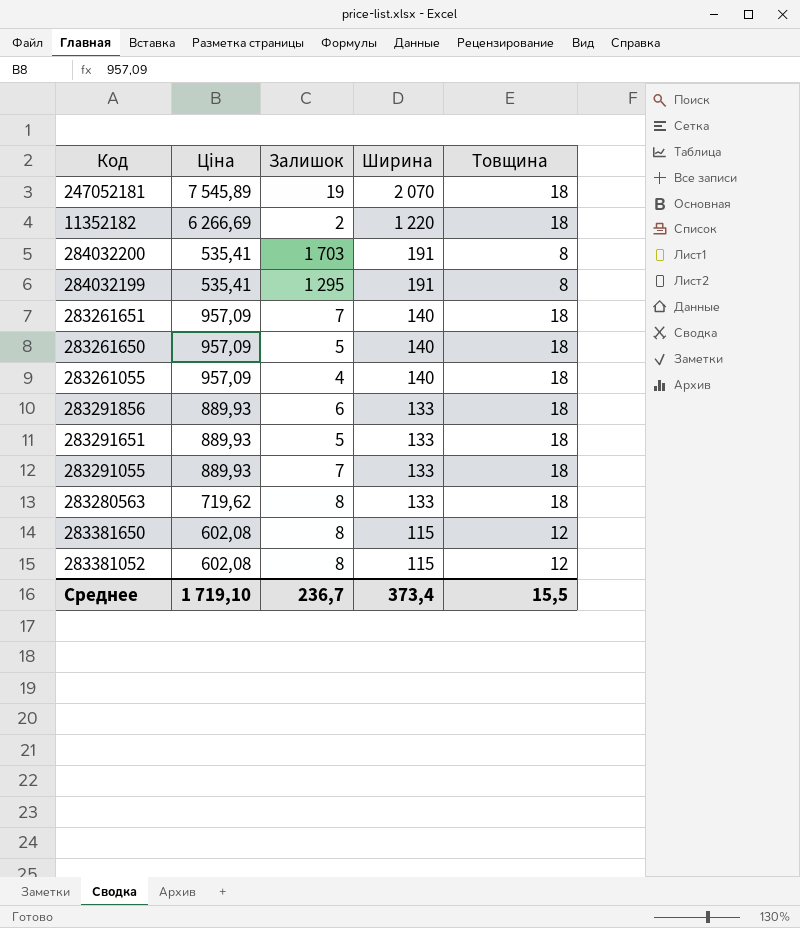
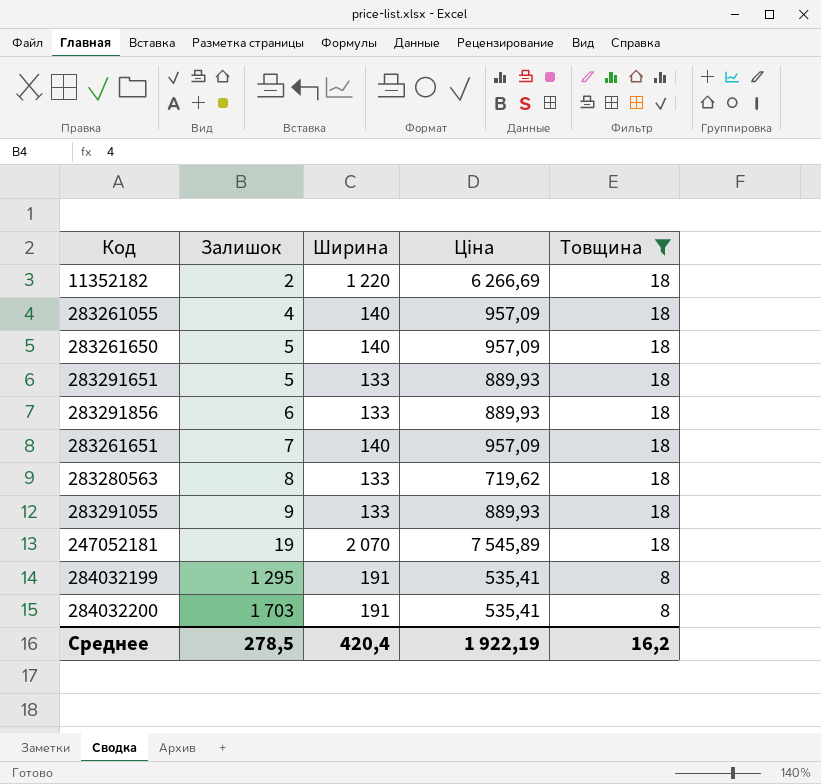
filter: none -> Товщина != 12
row order: Ширина descending -> Залишок ascending
column Ціна | position: 2 -> 4
283291055 | Залишок: 7 -> 9
Среднее | Залишок: 236,7 -> 278,5
Среднее | Ширина: 373,4 -> 420,4
Среднее | Ціна: 1 719,10 -> 1 922,19
Среднее | Товщина: 15,5 -> 16,2

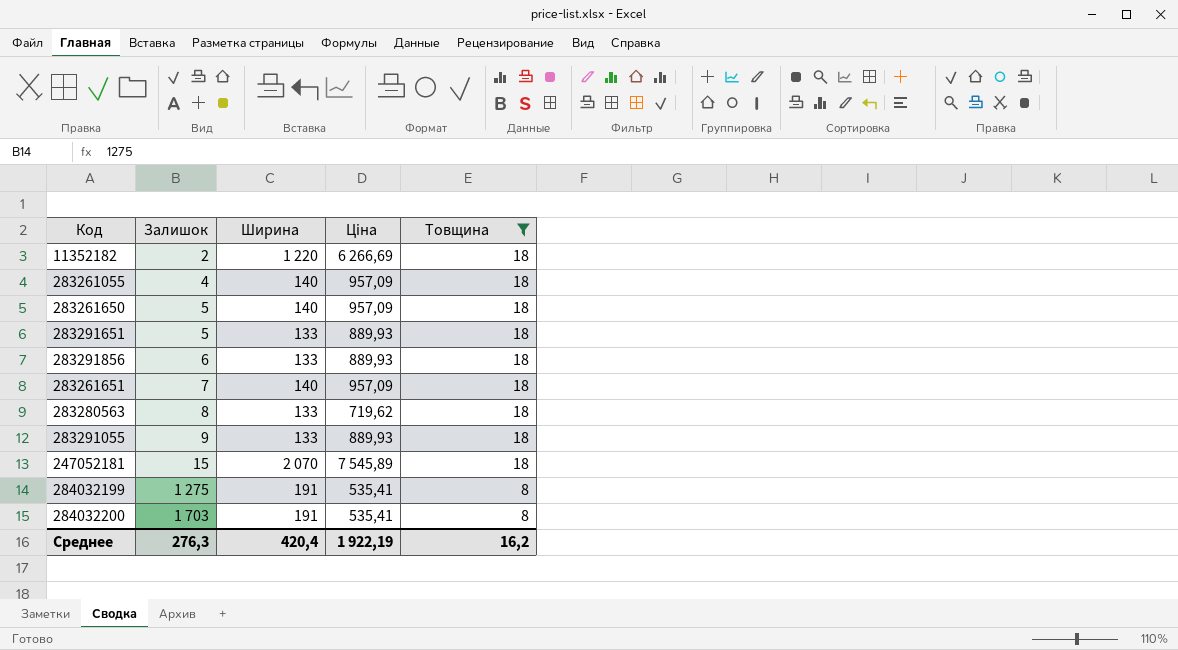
247052181 | Залишок: 19 -> 15
284032199 | Залишок: 1 295 -> 1 275
Среднее | Залишок: 278,5 -> 276,3

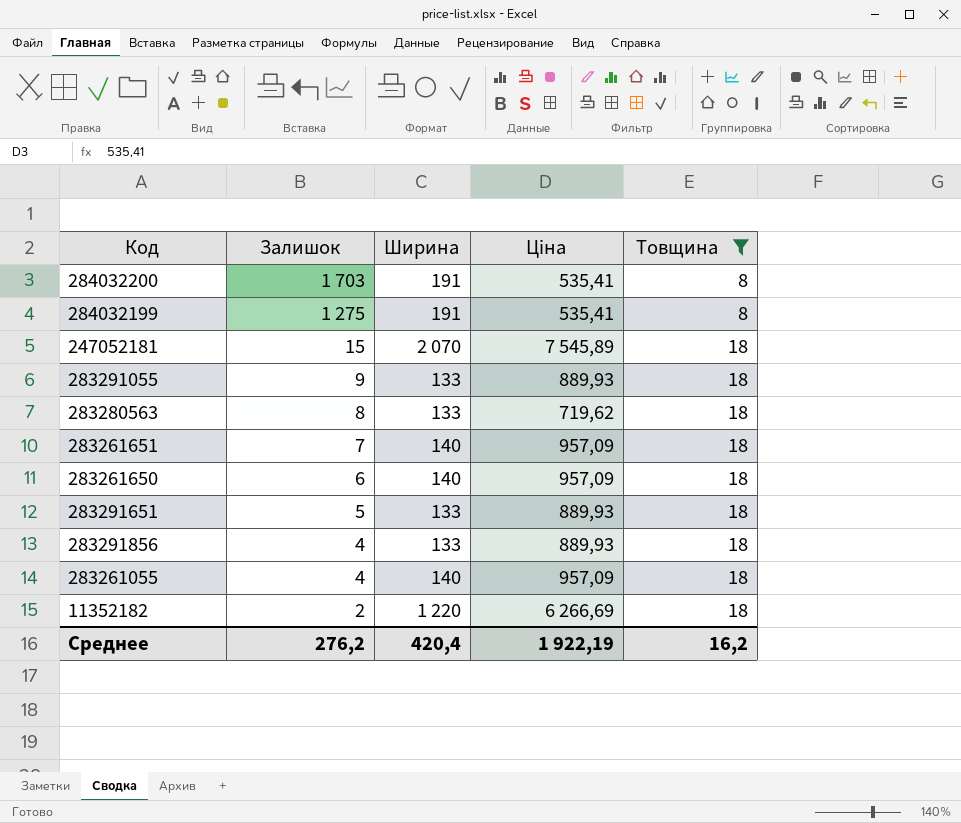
row order: Залишок ascending -> Залишок descending
283261650 | Залишок: 5 -> 6
283291856 | Залишок: 6 -> 4
Среднее | Залишок: 276,3 -> 276,2

